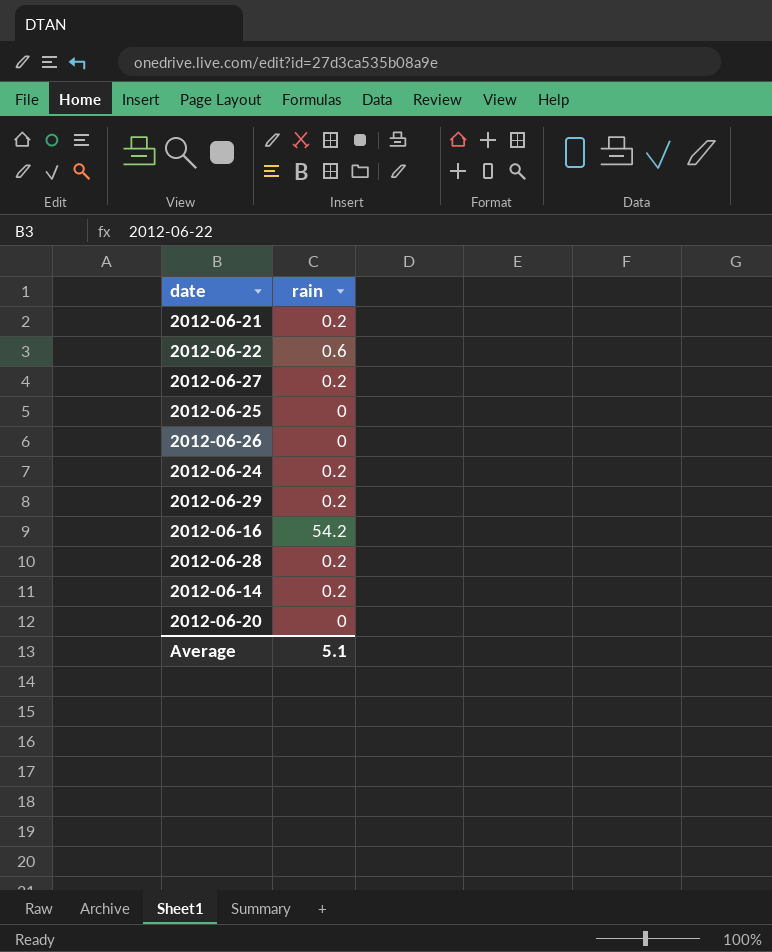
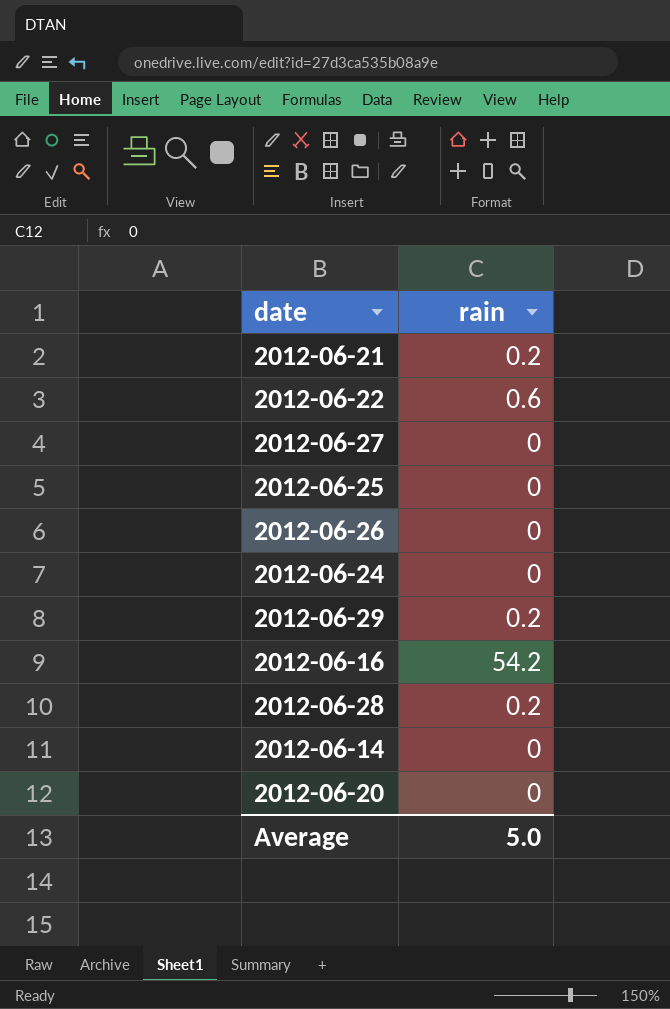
2012-06-27 | rain: 0.2 -> 0
2012-06-24 | rain: 0.2 -> 0
2012-06-14 | rain: 0.2 -> 0
Average | rain: 5.1 -> 5.0

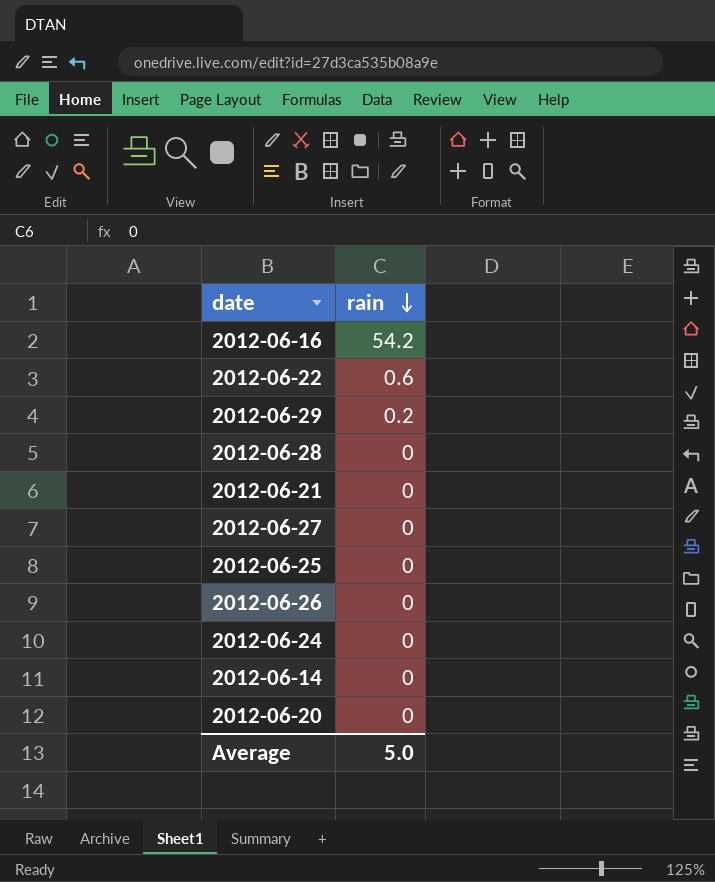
row order: none -> rain descending
2012-06-28 | rain: 0.2 -> 0
2012-06-21 | rain: 0.2 -> 0

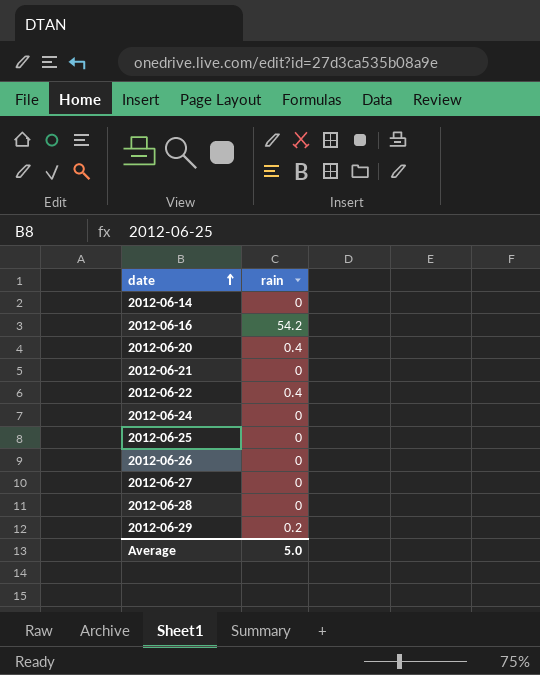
row order: rain descending -> date ascending
2012-06-20 | rain: 0 -> 0.4
2012-06-22 | rain: 0.6 -> 0.4

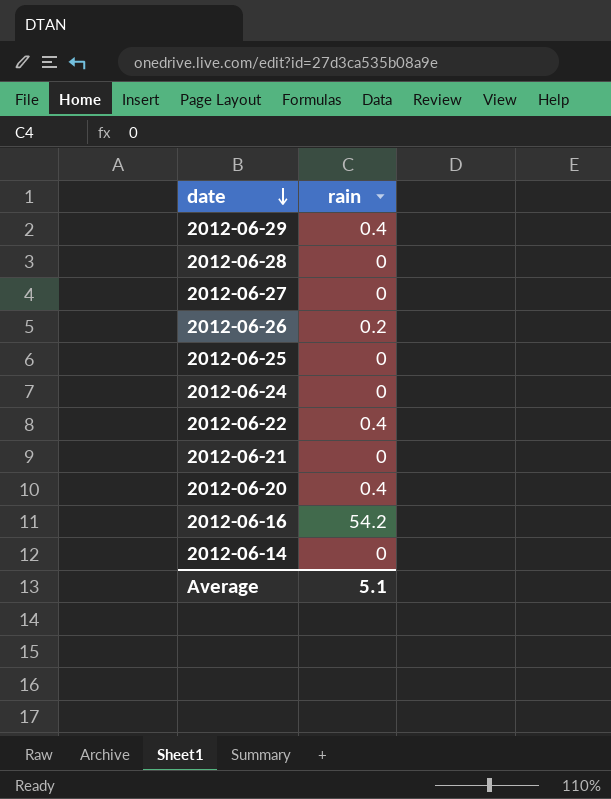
row order: date ascending -> date descending
2012-06-29 | rain: 0.2 -> 0.4
2012-06-26 | rain: 0 -> 0.2
Average | rain: 5.0 -> 5.1

